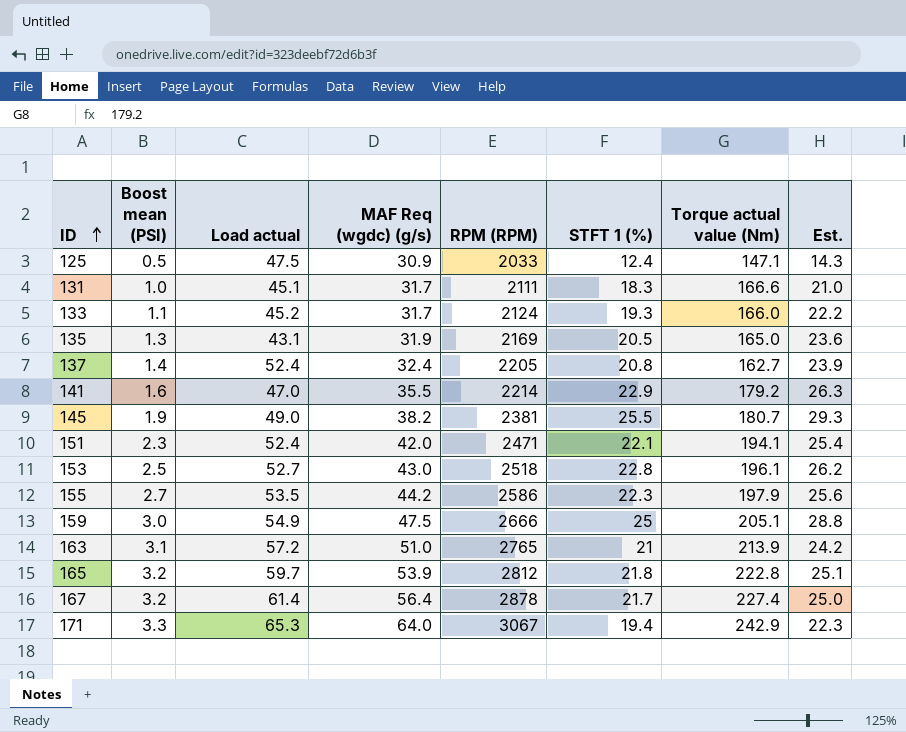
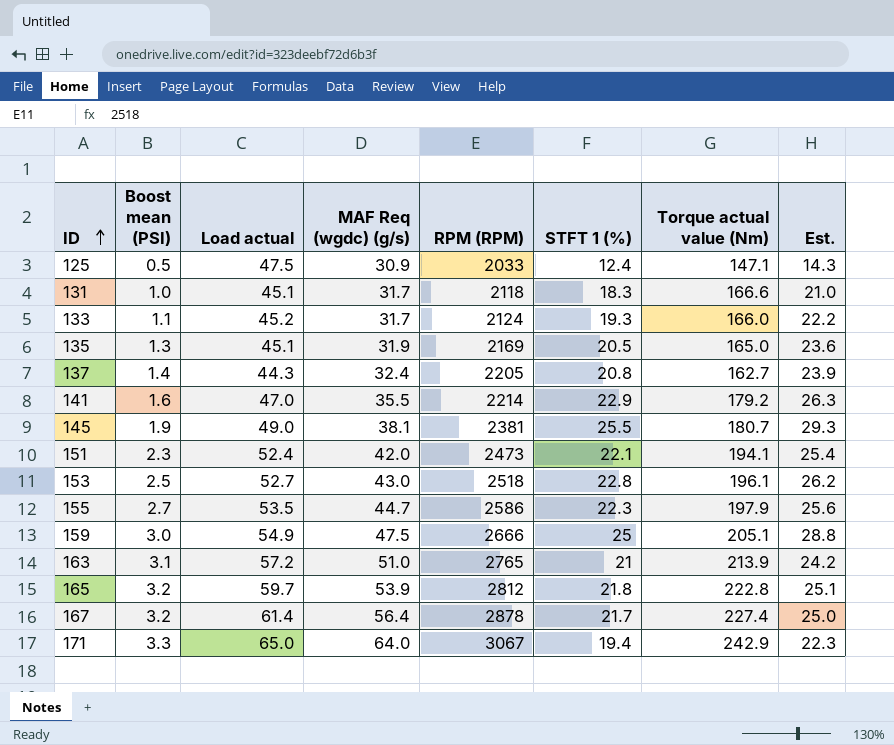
131 | RPM (RPM): 2111 -> 2118
135 | Load actual: 43.1 -> 45.1
137 | Load actual: 52.4 -> 44.3
145 | MAF Req (wgdc) (g/s): 38.2 -> 38.1
151 | RPM (RPM): 2471 -> 2473
155 | MAF Req (wgdc) (g/s): 44.2 -> 44.7
171 | Load actual: 65.3 -> 65.0

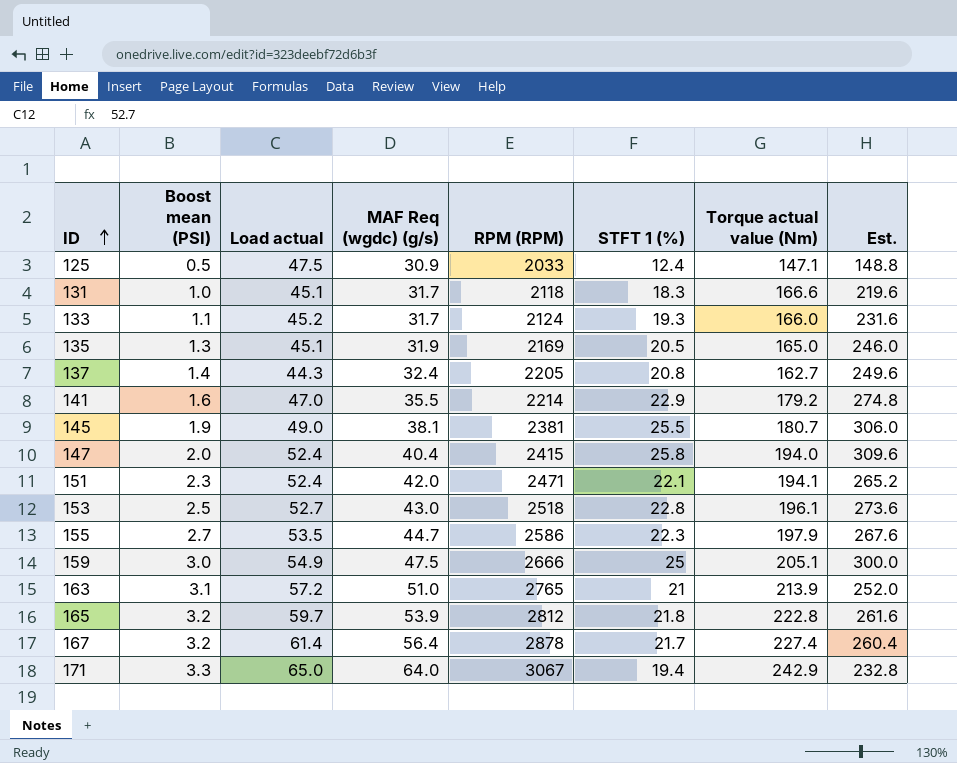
column Est. | formula: [STFT 1 (%)] * 1.15 -> [STFT 1 (%)] * 12
row 147: none -> 2.0 | 52.4 | 40.4 | 2415 | 25.8 | 194.0 | 309.6
151 | RPM (RPM): 2473 -> 2471

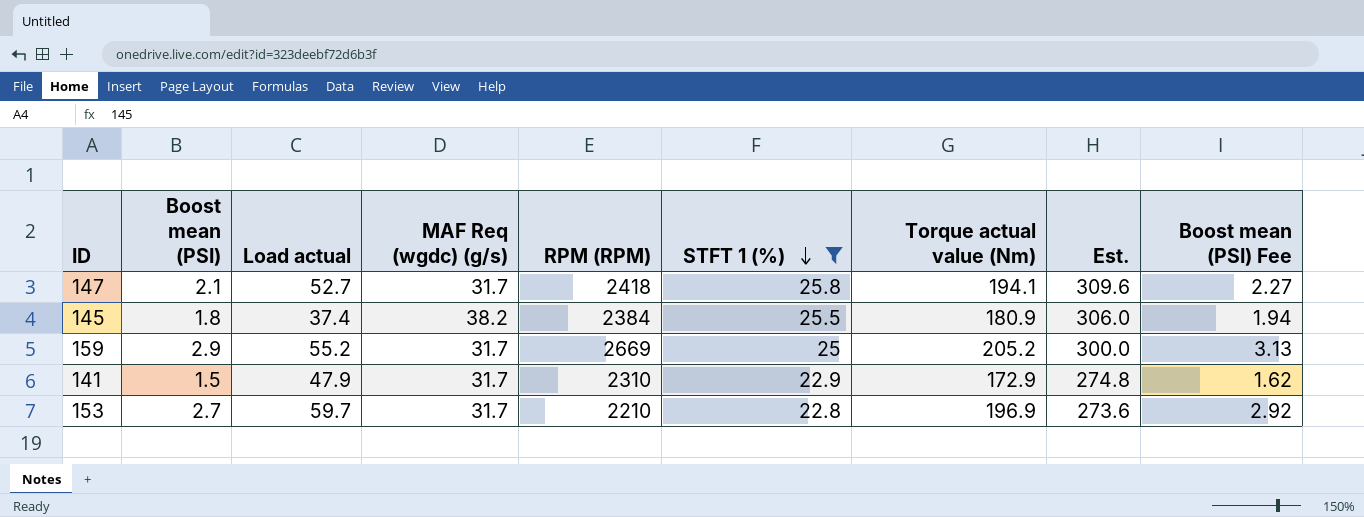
filter: none -> STFT 1 (%) >= 22.8
row order: ID ascending -> STFT 1 (%) descending
column Boost mean (PSI) Fee | formula: none -> [Boost mean (PSI)] * 1.08
147 | Boost mean (PSI): 2.0 -> 2.1
147 | Load actual: 52.4 -> 52.7
147 | MAF Req (wgdc) (g/s): 40.4 -> 31.7
147 | RPM (RPM): 2415 -> 2418
147 | Torque actual value (Nm): 194.0 -> 194.1
145 | Boost mean (PSI): 1.9 -> 1.8
145 | Load actual: 49.0 -> 37.4
145 | MAF Req (wgdc) (g/s): 38.1 -> 38.2
145 | RPM (RPM): 2381 -> 2384
145 | Torque actual value (Nm): 180.7 -> 180.9
159 | Boost mean (PSI): 3.0 -> 2.9
159 | Load actual: 54.9 -> 55.2
159 | MAF Req (wgdc) (g/s): 47.5 -> 31.7
159 | RPM (RPM): 2666 -> 2669
159 | Torque actual value (Nm): 205.1 -> 205.2
141 | Boost mean (PSI): 1.6 -> 1.5
141 | Load actual: 47.0 -> 47.9
141 | MAF Req (wgdc) (g/s): 35.5 -> 31.7
141 | RPM (RPM): 2214 -> 2310
141 | Torque actual value (Nm): 179.2 -> 172.9
153 | Boost mean (PSI): 2.5 -> 2.7
153 | Load actual: 52.7 -> 59.7
153 | MAF Req (wgdc) (g/s): 43.0 -> 31.7
153 | RPM (RPM): 2518 -> 2210
153 | Torque actual value (Nm): 196.1 -> 196.9

